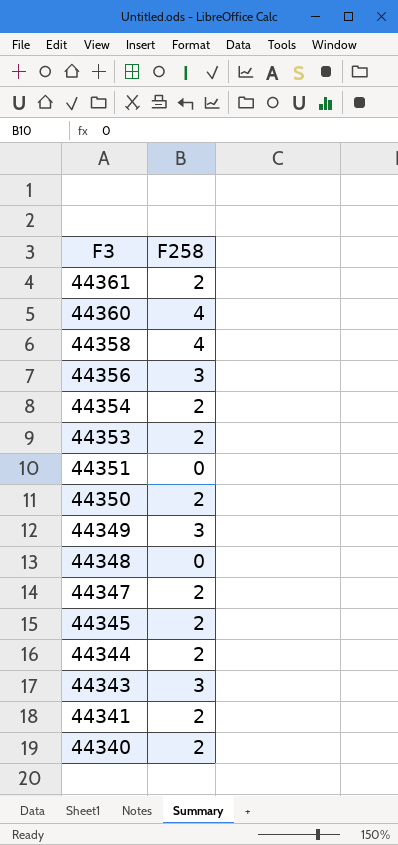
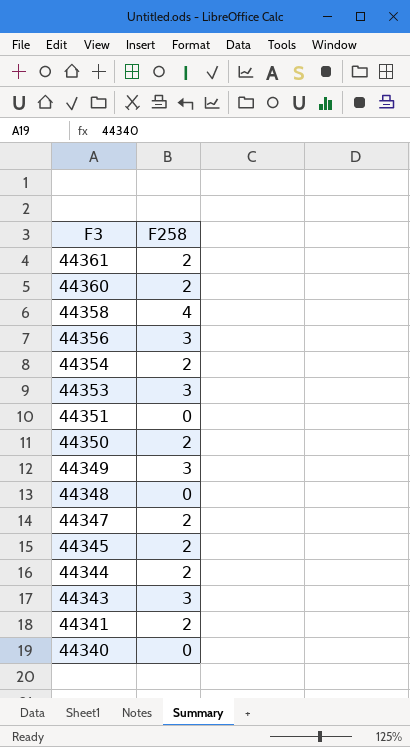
44360 | F258: 4 -> 2
44353 | F258: 2 -> 3
44340 | F258: 2 -> 0

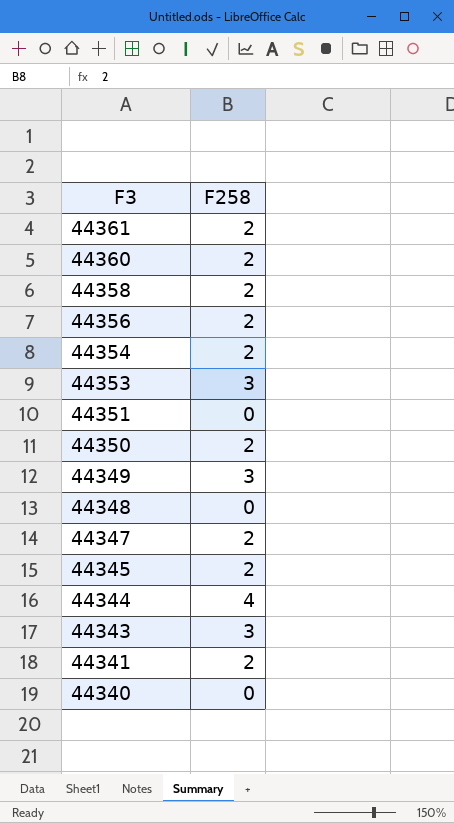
44358 | F258: 4 -> 2
44356 | F258: 3 -> 2
44344 | F258: 2 -> 4

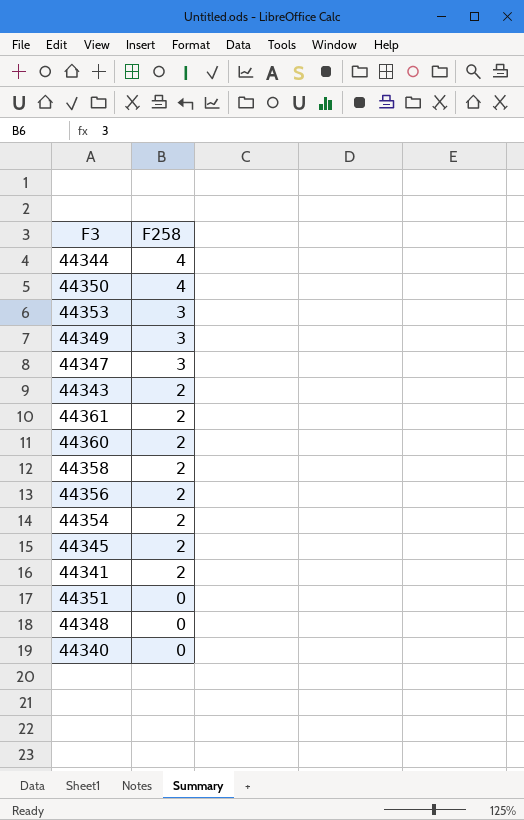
row order: F3 descending -> F258 descending
44350 | F258: 2 -> 4
44347 | F258: 2 -> 3
44343 | F258: 3 -> 2

